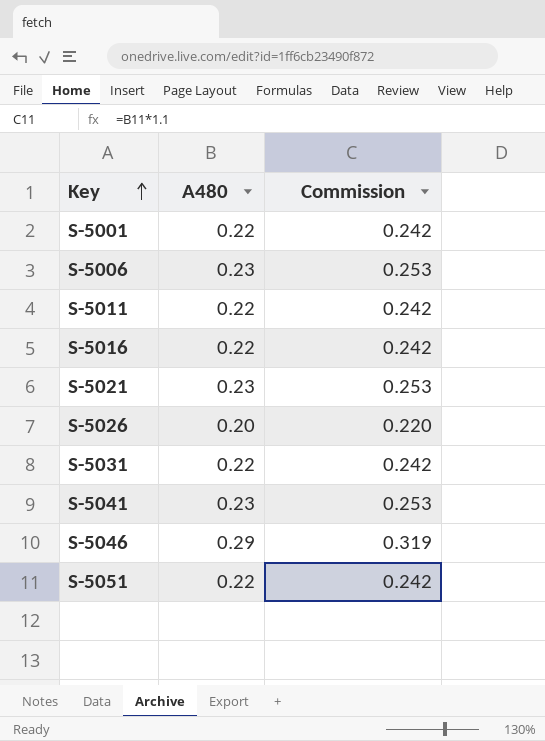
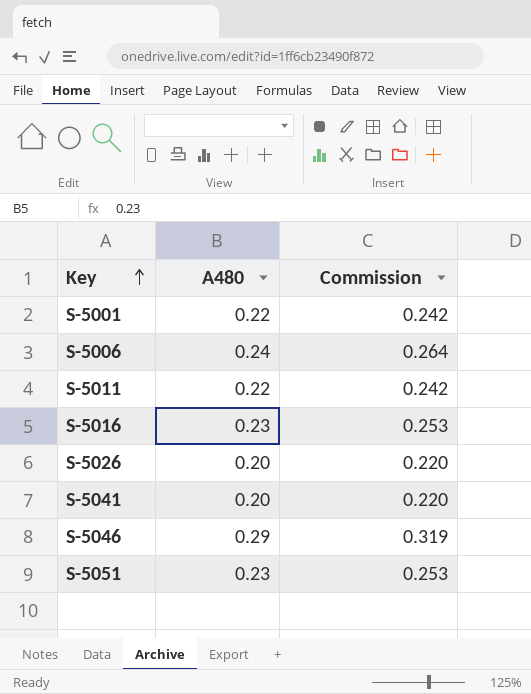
row S-5021: 0.23 | 0.253 -> none
row S-5031: 0.22 | 0.242 -> none
S-5006 | A480: 0.23 -> 0.24
S-5006 | Commission: 0.253 -> 0.264
S-5016 | A480: 0.22 -> 0.23
S-5016 | Commission: 0.242 -> 0.253
S-5041 | A480: 0.23 -> 0.20
S-5041 | Commission: 0.253 -> 0.220
S-5051 | A480: 0.22 -> 0.23
S-5051 | Commission: 0.242 -> 0.253

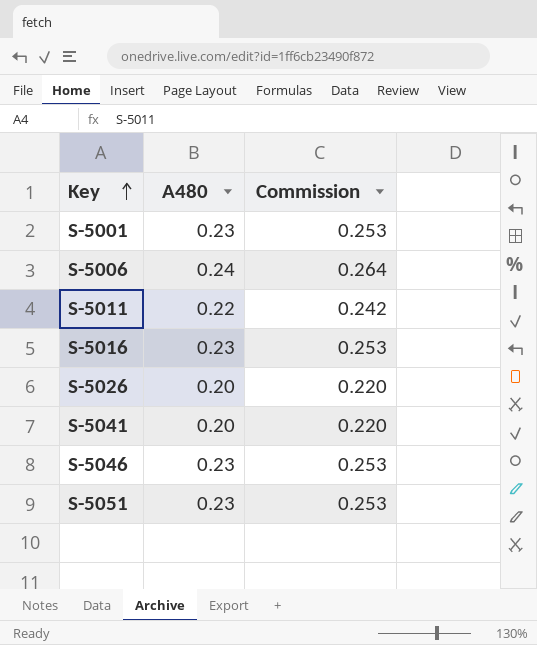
S-5001 | A480: 0.22 -> 0.23
S-5001 | Commission: 0.242 -> 0.253
S-5046 | A480: 0.29 -> 0.23
S-5046 | Commission: 0.319 -> 0.253

